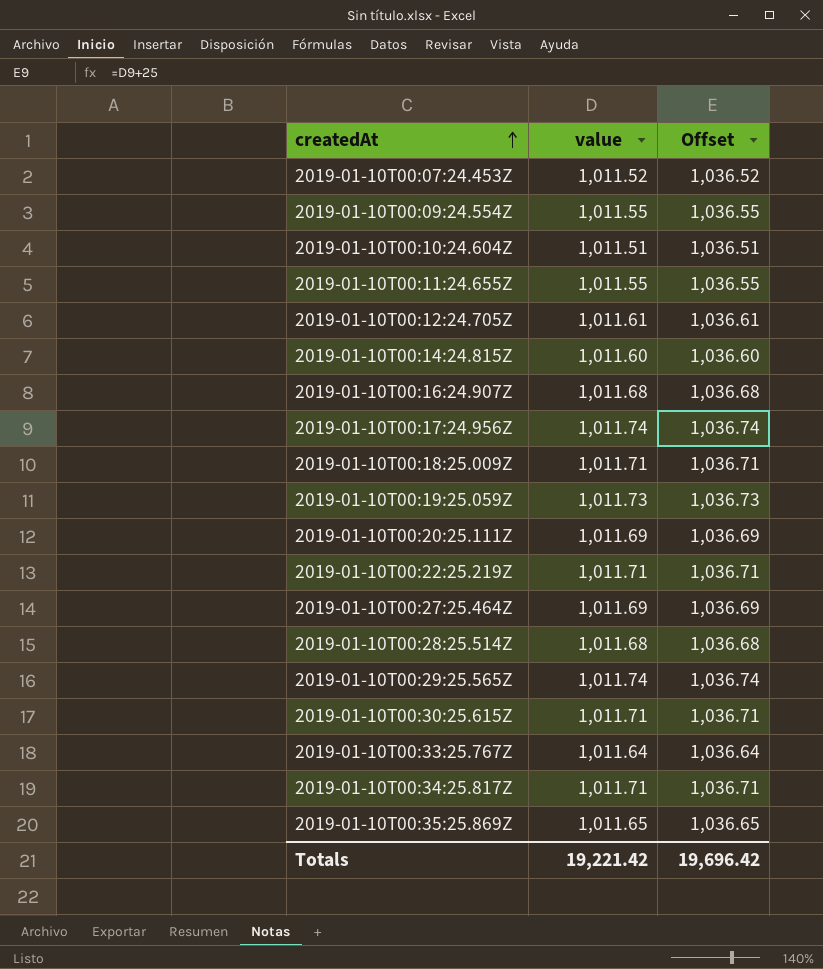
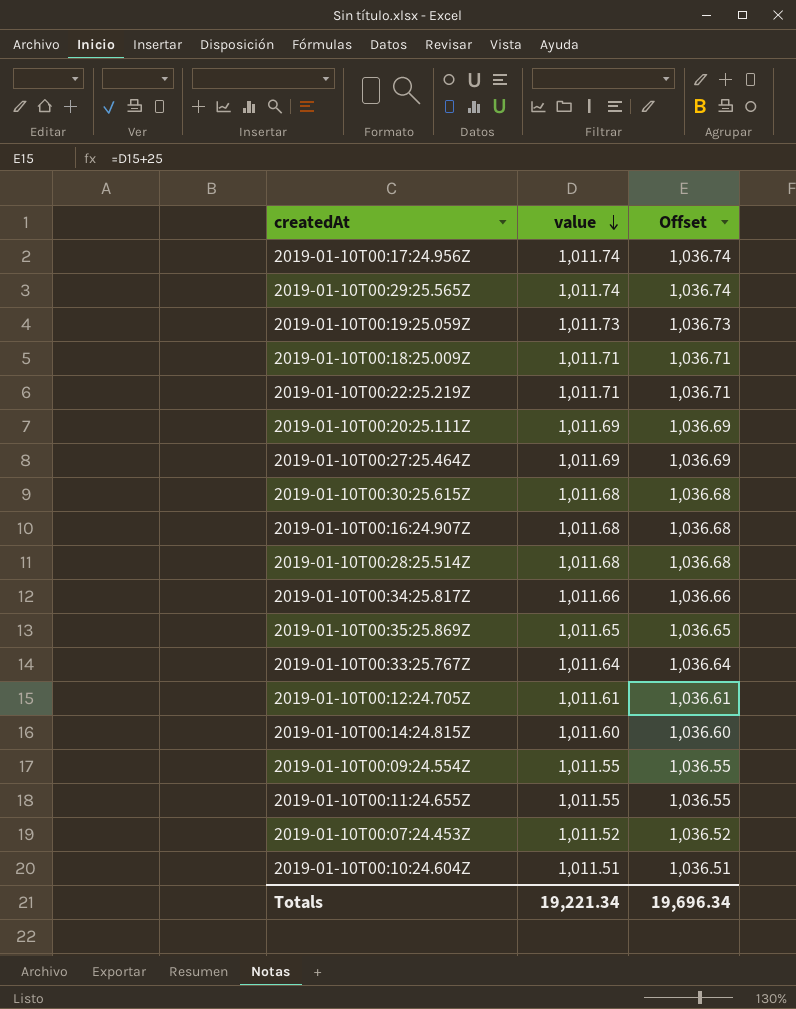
row order: createdAt ascending -> value descending
2019-01-10T00:30:25.615Z | value: 1,011.71 -> 1,011.68
2019-01-10T00:30:25.615Z | Offset: 1,036.71 -> 1,036.68
2019-01-10T00:34:25.817Z | value: 1,011.71 -> 1,011.66
2019-01-10T00:34:25.817Z | Offset: 1,036.71 -> 1,036.66
Totals | value: 19,221.42 -> 19,221.34
Totals | Offset: 19,696.42 -> 19,696.34

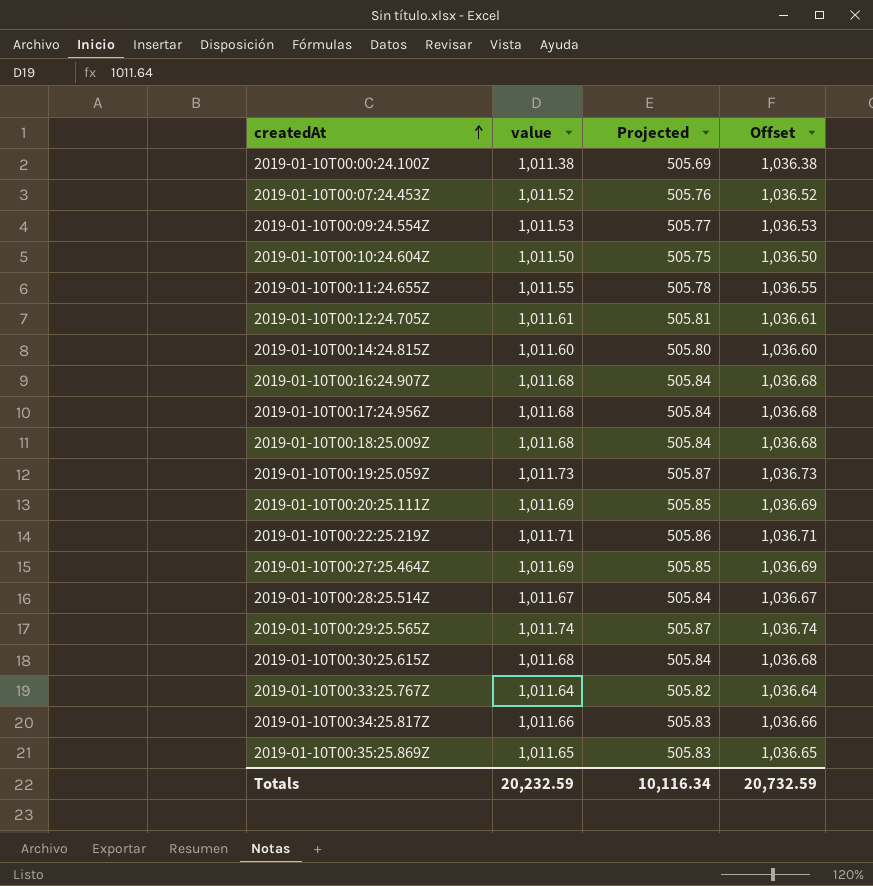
row order: value descending -> createdAt ascending
column Projected | formula: none -> [value] * 0.5
row 2019-01-10T00:00:24.100Z: none -> 1,011.38 | 505.69 | 1,036.38
2019-01-10T00:09:24.554Z | value: 1,011.55 -> 1,011.53
2019-01-10T00:09:24.554Z | Offset: 1,036.55 -> 1,036.53
2019-01-10T00:10:24.604Z | value: 1,011.51 -> 1,011.50
2019-01-10T00:10:24.604Z | Offset: 1,036.51 -> 1,036.50
2019-01-10T00:17:24.956Z | value: 1,011.74 -> 1,011.68
2019-01-10T00:17:24.956Z | Offset: 1,036.74 -> 1,036.68
2019-01-10T00:18:25.009Z | value: 1,011.71 -> 1,011.68
2019-01-10T00:18:25.009Z | Offset: 1,036.71 -> 1,036.68
2019-01-10T00:28:25.514Z | value: 1,011.68 -> 1,011.67
2019-01-10T00:28:25.514Z | Offset: 1,036.68 -> 1,036.67
Totals | value: 19,221.34 -> 20,232.59
Totals | Offset: 19,696.34 -> 20,732.59

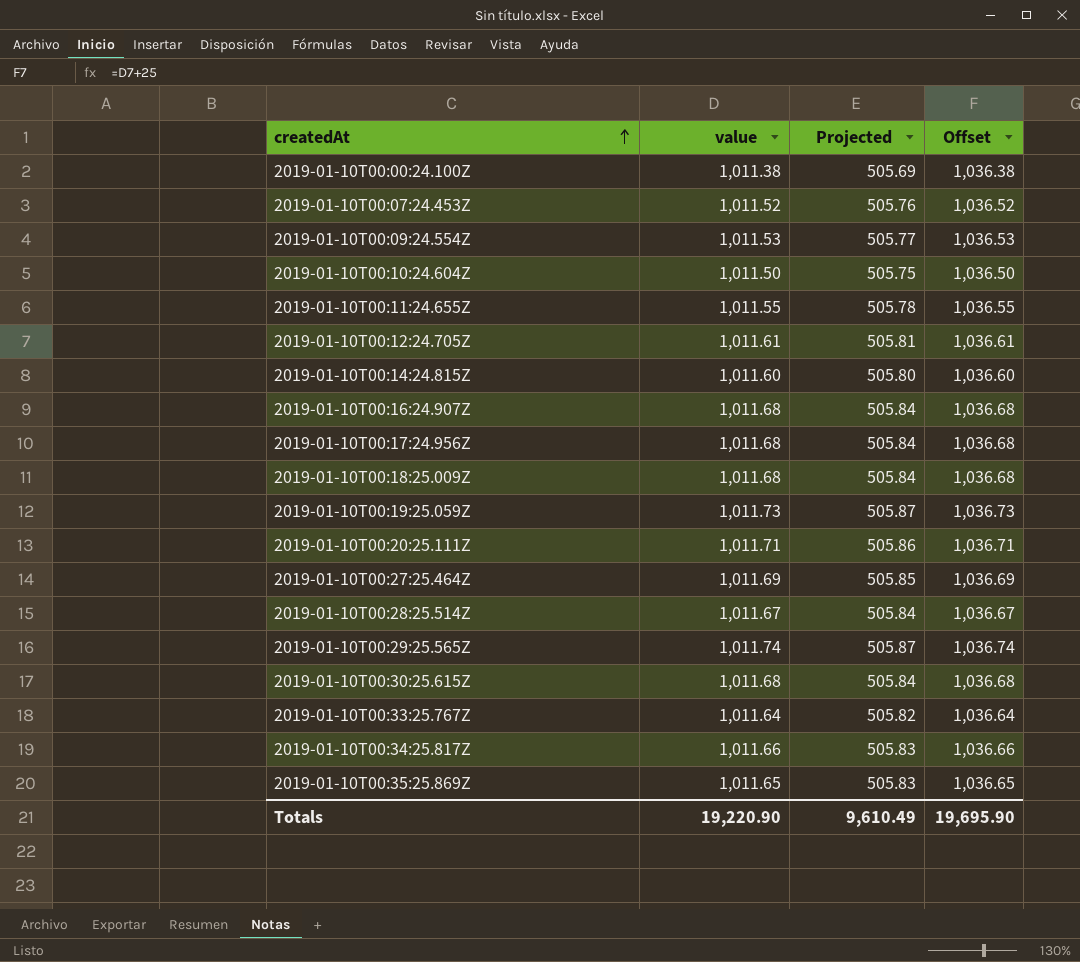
row 2019-01-10T00:22:25.219Z: 1,011.71 | 505.86 | 1,036.71 -> none
2019-01-10T00:20:25.111Z | value: 1,011.69 -> 1,011.71
2019-01-10T00:20:25.111Z | Projected: 505.85 -> 505.86
2019-01-10T00:20:25.111Z | Offset: 1,036.69 -> 1,036.71
Totals | value: 20,232.59 -> 19,220.90
Totals | Projected: 10,116.34 -> 9,610.49
Totals | Offset: 20,732.59 -> 19,695.90

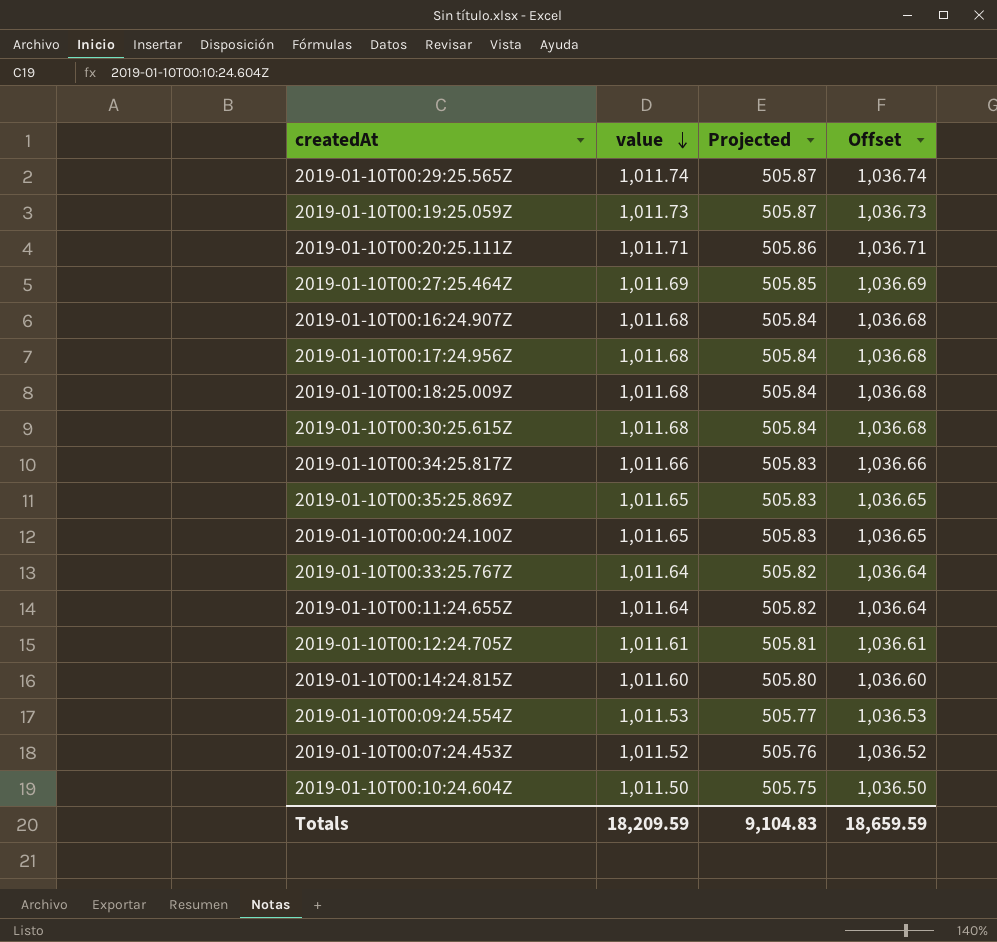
row order: createdAt ascending -> value descending
row 2019-01-10T00:28:25.514Z: 1,011.67 | 505.84 | 1,036.67 -> none
2019-01-10T00:00:24.100Z | value: 1,011.38 -> 1,011.65
2019-01-10T00:00:24.100Z | Projected: 505.69 -> 505.83
2019-01-10T00:00:24.100Z | Offset: 1,036.38 -> 1,036.65
2019-01-10T00:11:24.655Z | value: 1,011.55 -> 1,011.64
2019-01-10T00:11:24.655Z | Projected: 505.78 -> 505.82
2019-01-10T00:11:24.655Z | Offset: 1,036.55 -> 1,036.64
Totals | value: 19,220.90 -> 18,209.59
Totals | Projected: 9,610.49 -> 9,104.83
Totals | Offset: 19,695.90 -> 18,659.59

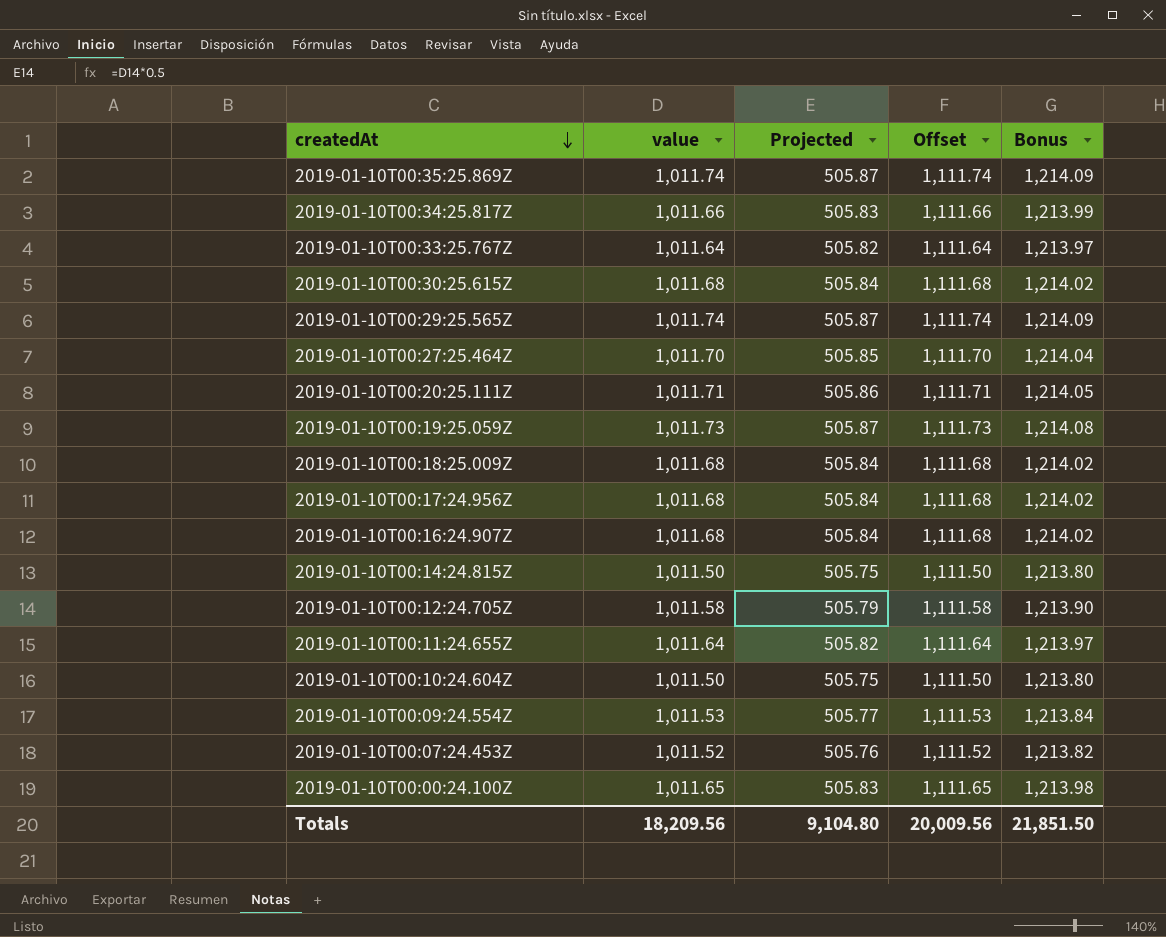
row order: value descending -> createdAt descending
column Offset | formula: [value] + 25 -> [value] + 100
column Bonus | formula: none -> [value] * 1.2
2019-01-10T00:35:25.869Z | value: 1,011.65 -> 1,011.74
2019-01-10T00:35:25.869Z | Projected: 505.83 -> 505.87
2019-01-10T00:27:25.464Z | value: 1,011.69 -> 1,011.70
2019-01-10T00:14:24.815Z | value: 1,011.60 -> 1,011.50
2019-01-10T00:14:24.815Z | Projected: 505.80 -> 505.75
2019-01-10T00:12:24.705Z | value: 1,011.61 -> 1,011.58
2019-01-10T00:12:24.705Z | Projected: 505.81 -> 505.79
Totals | value: 18,209.59 -> 18,209.56
Totals | Projected: 9,104.83 -> 9,104.80
Totals | Offset: 18,659.59 -> 20,009.56

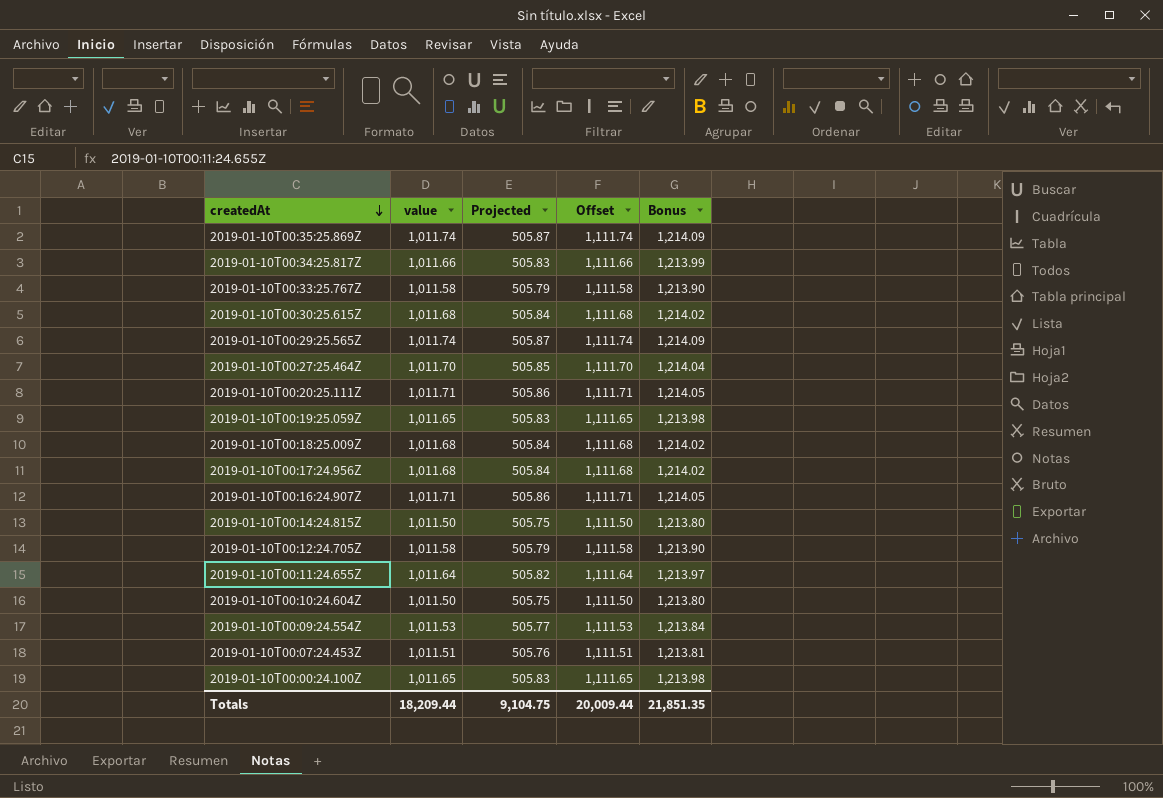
2019-01-10T00:33:25.767Z | value: 1,011.64 -> 1,011.58
2019-01-10T00:33:25.767Z | Projected: 505.82 -> 505.79
2019-01-10T00:33:25.767Z | Offset: 1,111.64 -> 1,111.58
2019-01-10T00:33:25.767Z | Bonus: 1,213.97 -> 1,213.90
2019-01-10T00:19:25.059Z | value: 1,011.73 -> 1,011.65
2019-01-10T00:19:25.059Z | Projected: 505.87 -> 505.83
2019-01-10T00:19:25.059Z | Offset: 1,111.73 -> 1,111.65
2019-01-10T00:19:25.059Z | Bonus: 1,214.08 -> 1,213.98
2019-01-10T00:16:24.907Z | value: 1,011.68 -> 1,011.71
2019-01-10T00:16:24.907Z | Projected: 505.84 -> 505.86
2019-01-10T00:16:24.907Z | Offset: 1,111.68 -> 1,111.71
2019-01-10T00:16:24.907Z | Bonus: 1,214.02 -> 1,214.05
2019-01-10T00:07:24.453Z | value: 1,011.52 -> 1,011.51
2019-01-10T00:07:24.453Z | Offset: 1,111.52 -> 1,111.51
2019-01-10T00:07:24.453Z | Bonus: 1,213.82 -> 1,213.81
Totals | value: 18,209.56 -> 18,209.44
Totals | Projected: 9,104.80 -> 9,104.75
Totals | Offset: 20,009.56 -> 20,009.44
Totals | Bonus: 21,851.50 -> 21,851.35

